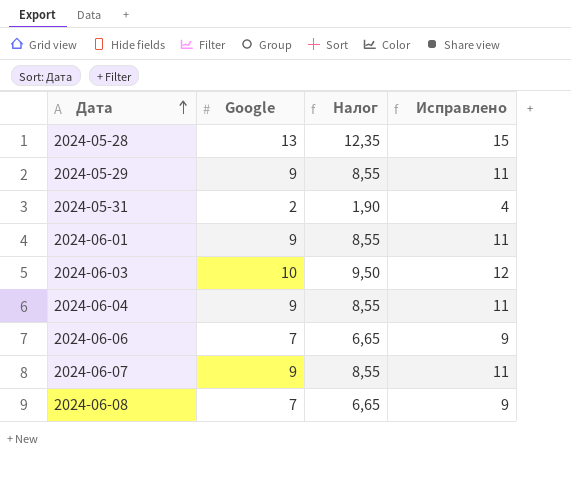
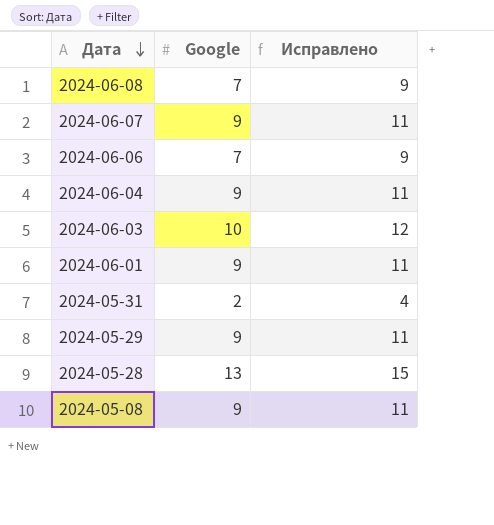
row order: Дата ascending -> Дата descending
column Налог | formula: [Google] * 0,95 -> none
row 2024-05-08: none -> 9 | 11

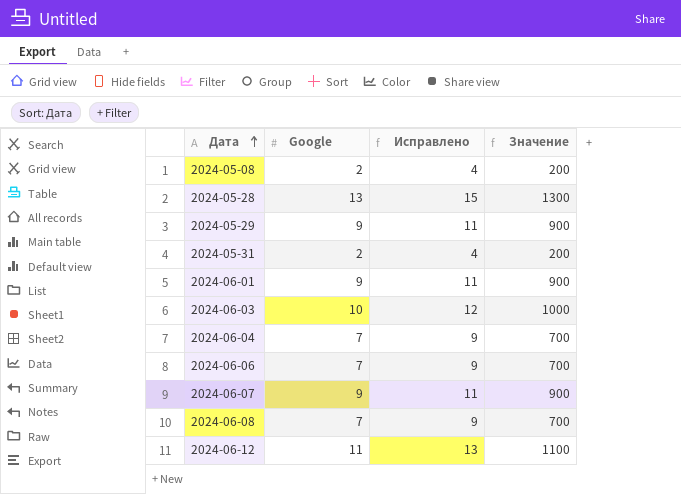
row order: Дата descending -> Дата ascending
column Значение | formula: none -> [Google] * 100
2024-05-08 | Google: 9 -> 2
2024-05-08 | Исправлено: 11 -> 4
2024-06-04 | Google: 9 -> 7
2024-06-04 | Исправлено: 11 -> 9
row 2024-06-12: none -> 11 | 13 | 1100

